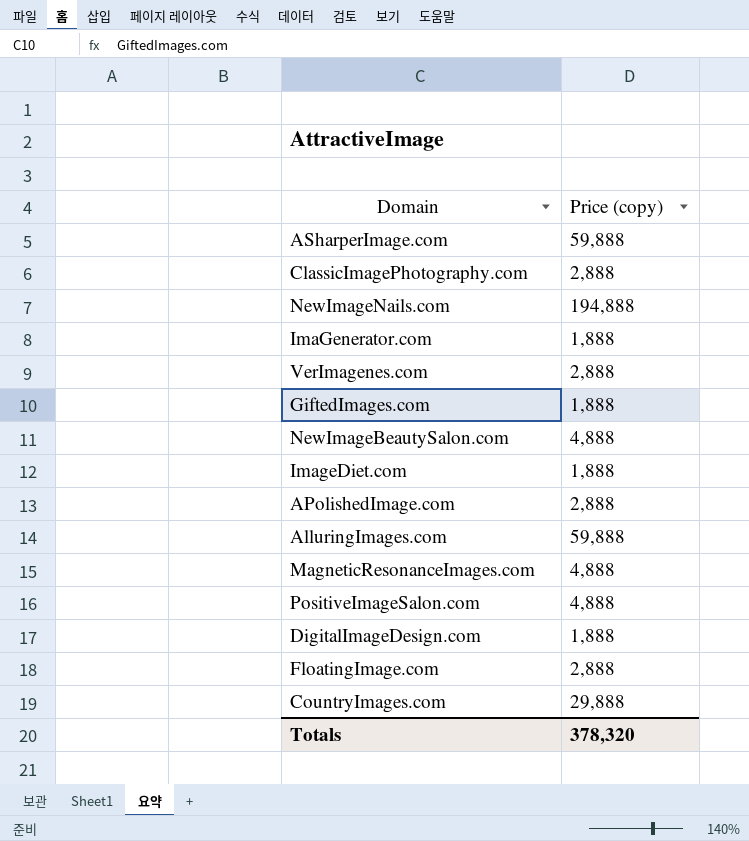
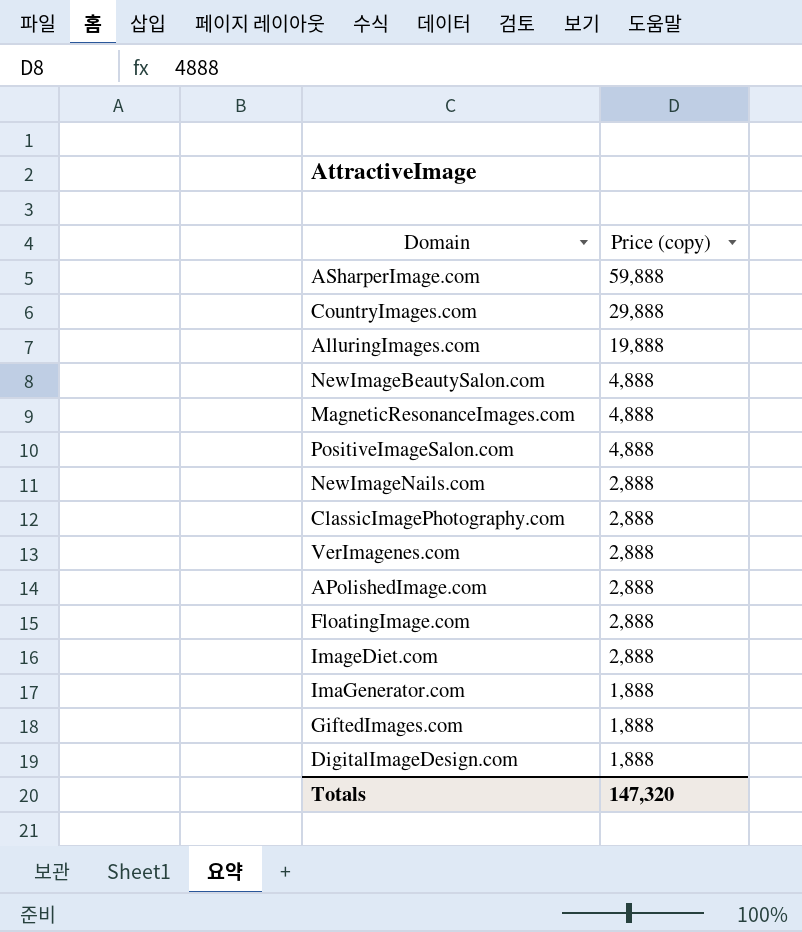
row order: none -> Price (copy) descending
AlluringImages.com | Price (copy): 59,888 -> 19,888
NewImageNails.com | Price (copy): 194,888 -> 2,888
ImageDiet.com | Price (copy): 1,888 -> 2,888
Totals | Price (copy): 378,320 -> 147,320

